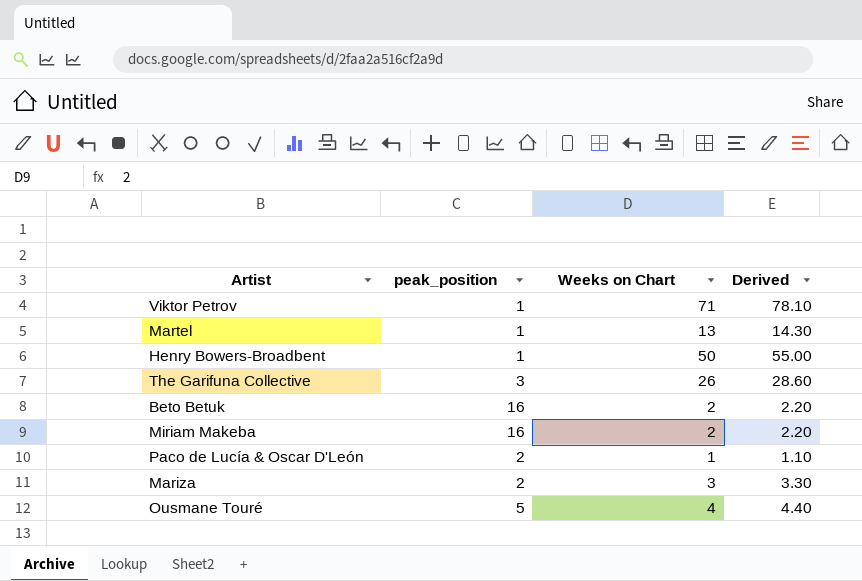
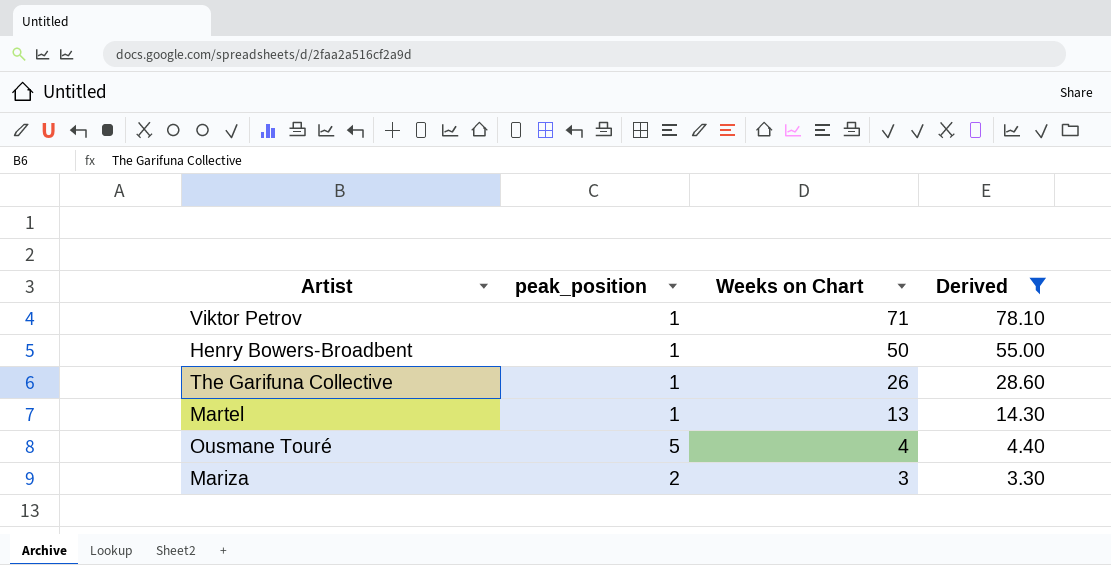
filter: none -> Derived >= 3.30
row order: none -> Weeks on Chart descending
The Garifuna Collective | peak_position: 3 -> 1

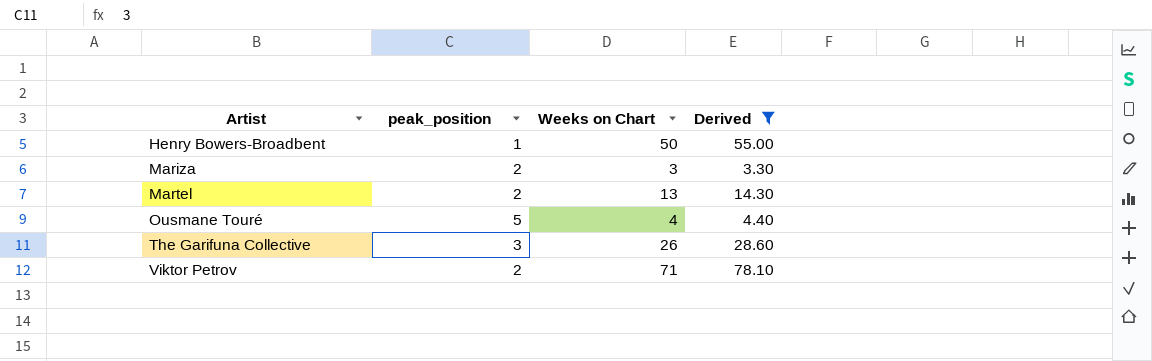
row order: Weeks on Chart descending -> Artist ascending
Martel | peak_position: 1 -> 2
The Garifuna Collective | peak_position: 1 -> 3
Viktor Petrov | peak_position: 1 -> 2

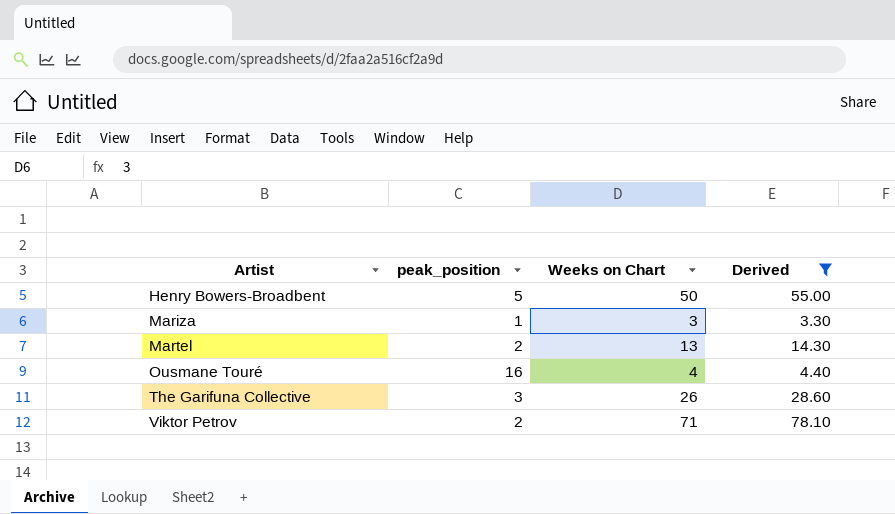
Henry Bowers-Broadbent | peak_position: 1 -> 5
Mariza | peak_position: 2 -> 1
Ousmane Touré | peak_position: 5 -> 16

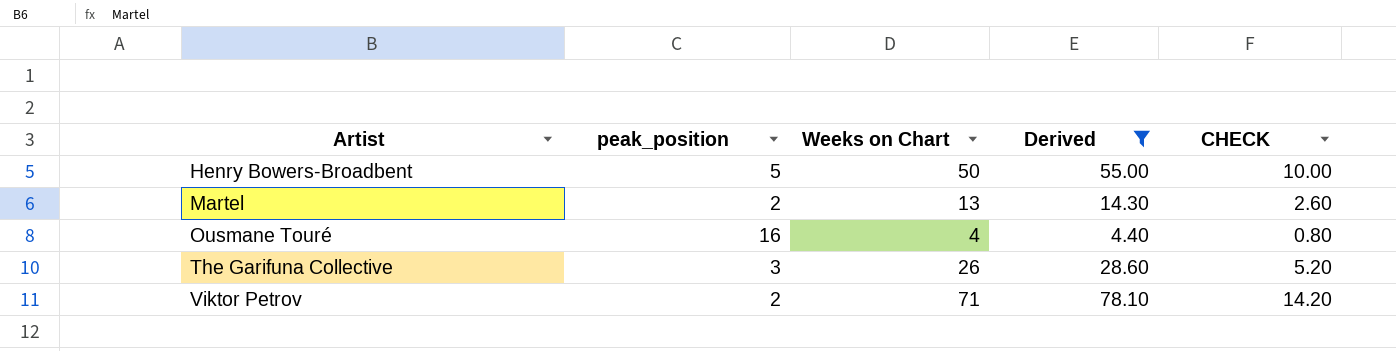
column CHECK | formula: none -> [Weeks on Chart] * 0.2
row Mariza: 1 | 3 | 3.30 -> none

